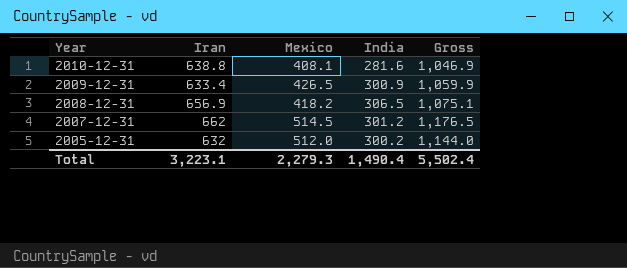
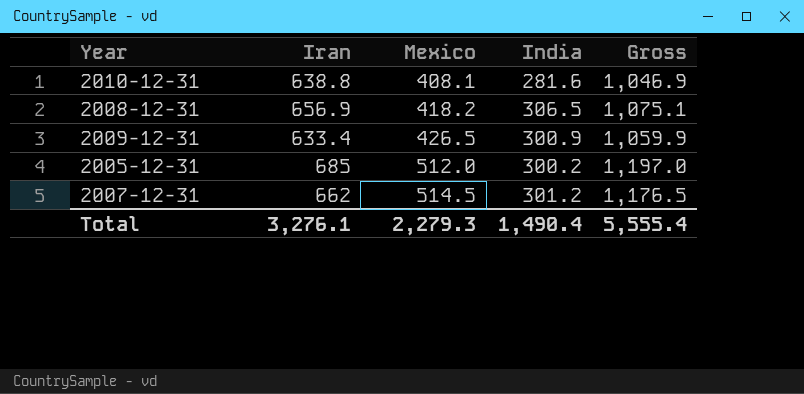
row order: Year descending -> Mexico ascending
2005-12-31 | Iran: 632 -> 685
2005-12-31 | Gross: 1,144.0 -> 1,197.0
Total | Iran: 3,223.1 -> 3,276.1
Total | Gross: 5,502.4 -> 5,555.4

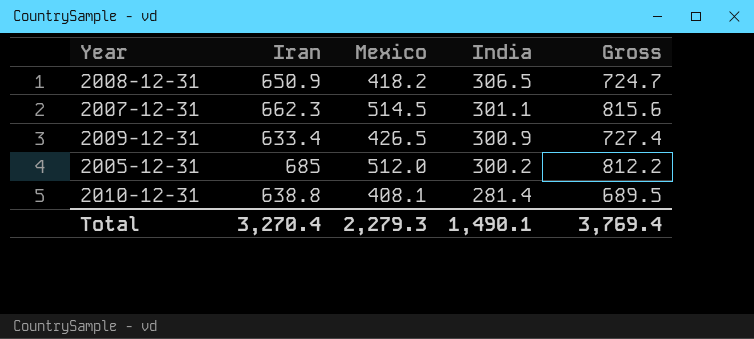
row order: Mexico ascending -> India descending
column Gross | formula: [Iran] + [Mexico] -> [Mexico] + [India]
2008-12-31 | Iran: 656.9 -> 650.9
2007-12-31 | Iran: 662 -> 662.3
2007-12-31 | India: 301.2 -> 301.1
2010-12-31 | India: 281.6 -> 281.4
Total | Iran: 3,276.1 -> 3,270.4
Total | India: 1,490.4 -> 1,490.1
Total | Gross: 5,555.4 -> 3,769.4

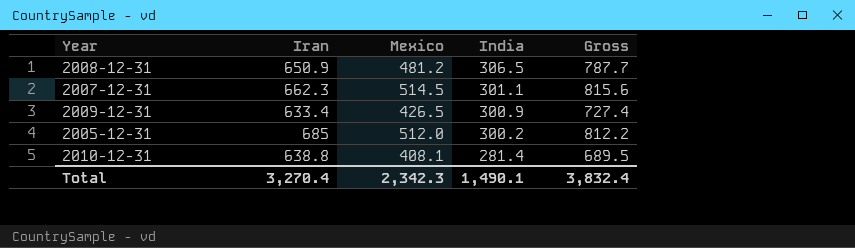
2008-12-31 | Mexico: 418.2 -> 481.2
2008-12-31 | Gross: 724.7 -> 787.7
Total | Mexico: 2,279.3 -> 2,342.3
Total | Gross: 3,769.4 -> 3,832.4

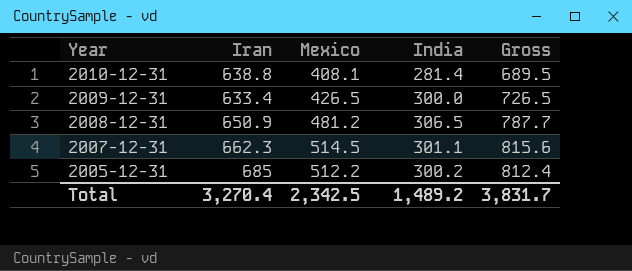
row order: India descending -> Year descending
2009-12-31 | India: 300.9 -> 300.0
2009-12-31 | Gross: 727.4 -> 726.5
2005-12-31 | Mexico: 512.0 -> 512.2
2005-12-31 | Gross: 812.2 -> 812.4
Total | Mexico: 2,342.3 -> 2,342.5
Total | India: 1,490.1 -> 1,489.2
Total | Gross: 3,832.4 -> 3,831.7

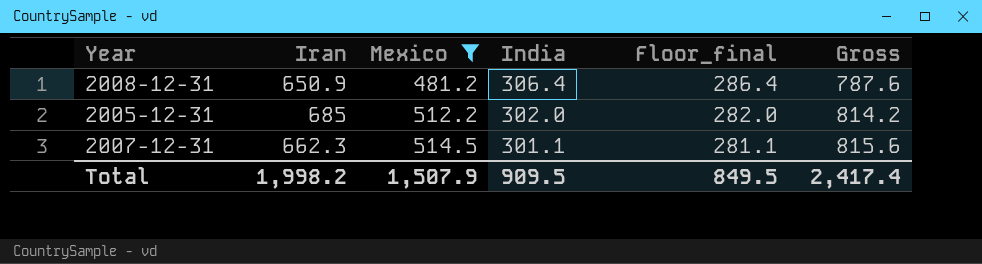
filter: none -> Mexico >= 481.2
row order: Year descending -> Mexico ascending
column Floor_final | formula: none -> [India] - 20
2008-12-31 | India: 306.5 -> 306.4
2008-12-31 | Gross: 787.7 -> 787.6
2005-12-31 | India: 300.2 -> 302.0
2005-12-31 | Gross: 812.4 -> 814.2
Total | Iran: 3,270.4 -> 1,998.2
Total | Mexico: 2,342.5 -> 1,507.9
Total | India: 1,489.2 -> 909.5
Total | Gross: 3,831.7 -> 2,417.4

